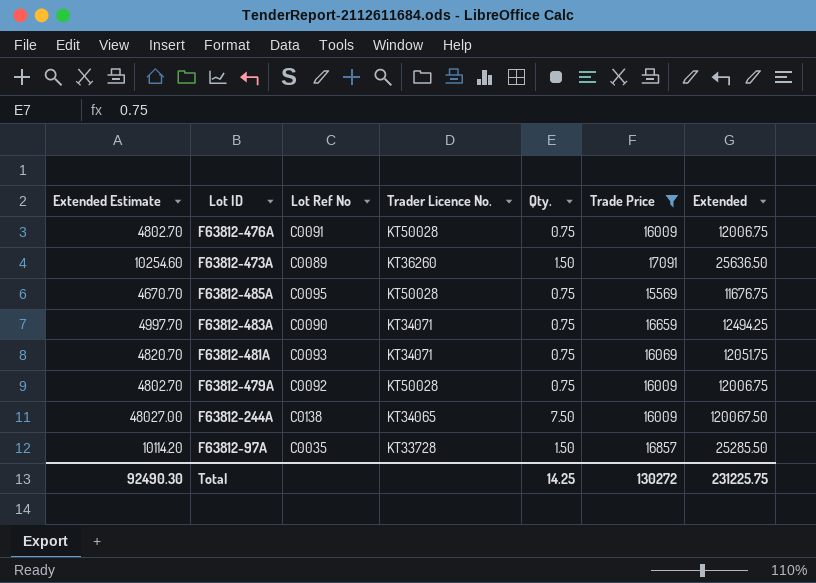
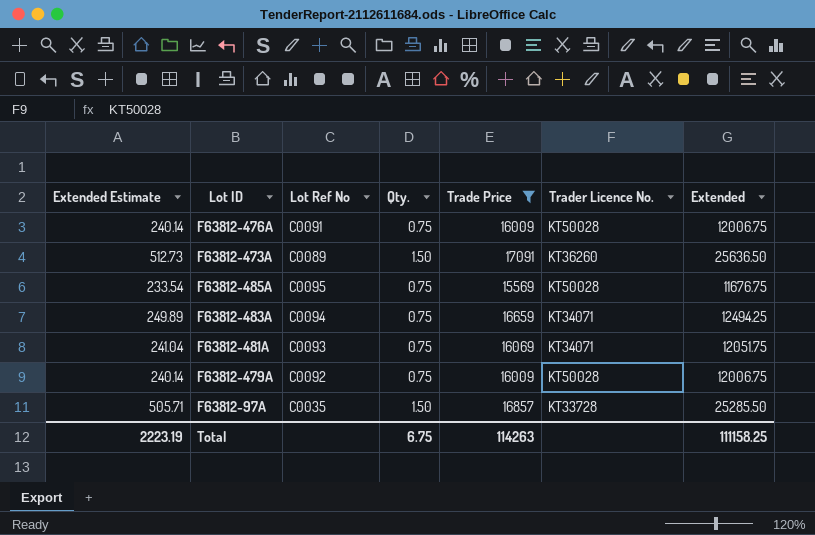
column Extended Estimate | formula: [Extended] * 0.4 -> [Extended] * 0.02
column Trader Licence No. | position: 4 -> 6
row F63812-244A: 48027.00 | C0138 | KT34065 | 7.50 | 16009 | 120067.50 -> none
F63812-483A | Lot Ref No: C0090 -> C0094
Total | Extended Estimate: 92490.30 -> 2223.19
Total | Qty.: 14.25 -> 6.75
Total | Trade Price: 130272 -> 114263
Total | Extended: 231225.75 -> 111158.25

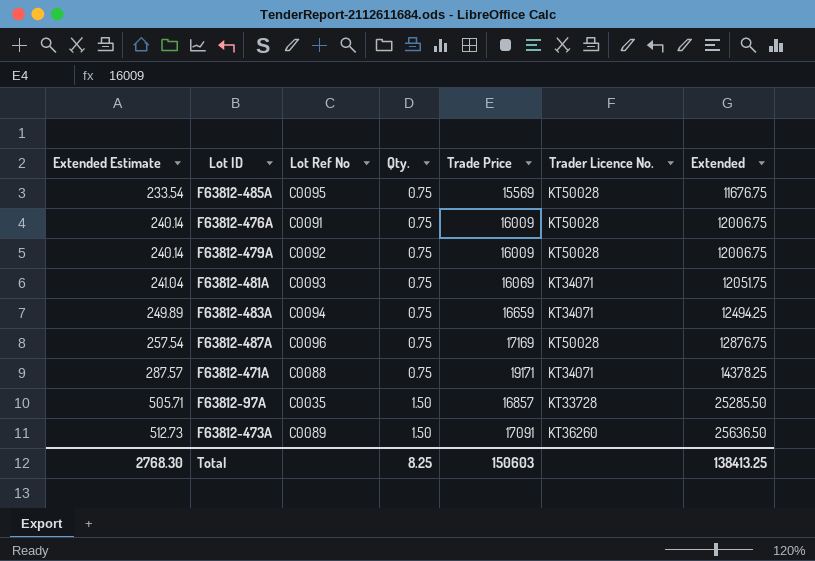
filter: Trade Price <= 17091 -> none
row order: none -> Extended Estimate ascending
Total | Extended Estimate: 2223.19 -> 2768.30
Total | Qty.: 6.75 -> 8.25
Total | Trade Price: 114263 -> 150603
Total | Extended: 111158.25 -> 138413.25

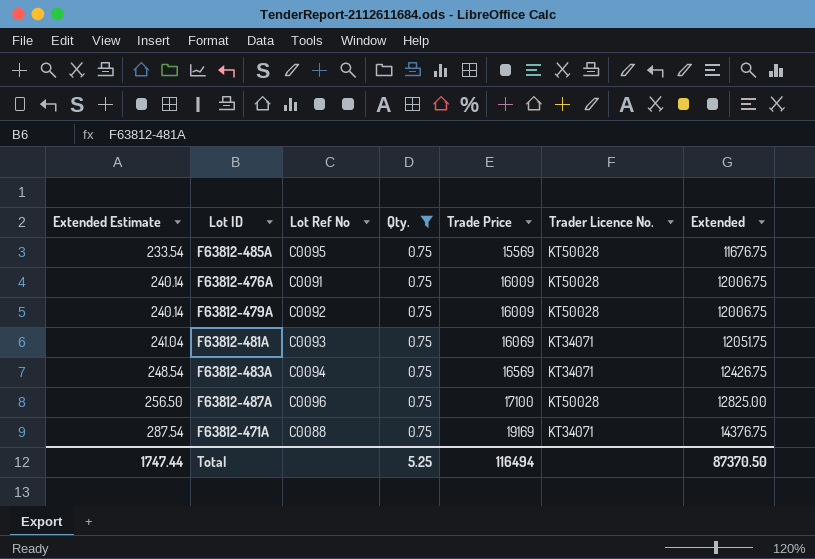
filter: none -> Qty. = 0.75
F63812-483A | Extended Estimate: 249.89 -> 248.54
F63812-483A | Trade Price: 16659 -> 16569
F63812-483A | Extended: 12494.25 -> 12426.75
F63812-487A | Extended Estimate: 257.54 -> 256.50
F63812-487A | Trade Price: 17169 -> 17100
F63812-487A | Extended: 12876.75 -> 12825.00
F63812-471A | Extended Estimate: 287.57 -> 287.54
F63812-471A | Trade Price: 19171 -> 19169
F63812-471A | Extended: 14378.25 -> 14376.75
Total | Extended Estimate: 2768.30 -> 1747.44
Total | Qty.: 8.25 -> 5.25
Total | Trade Price: 150603 -> 116494
Total | Extended: 138413.25 -> 87370.50

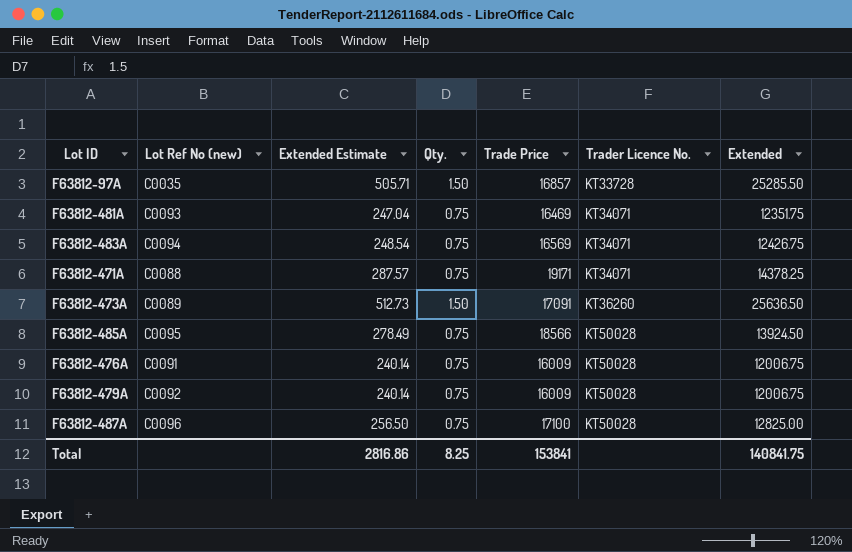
filter: Qty. = 0.75 -> none
row order: Extended Estimate ascending -> Trader Licence No. ascending
column name: Lot Ref No -> Lot Ref No (new)
column Extended Estimate | position: 1 -> 3
F63812-481A | Extended Estimate: 241.04 -> 247.04
F63812-481A | Trade Price: 16069 -> 16469
F63812-481A | Extended: 12051.75 -> 12351.75
F63812-471A | Extended Estimate: 287.54 -> 287.57
F63812-471A | Trade Price: 19169 -> 19171
F63812-471A | Extended: 14376.75 -> 14378.25
F63812-485A | Extended Estimate: 233.54 -> 278.49
F63812-485A | Trade Price: 15569 -> 18566
F63812-485A | Extended: 11676.75 -> 13924.50
Total | Extended Estimate: 1747.44 -> 2816.86
Total | Qty.: 5.25 -> 8.25
Total | Trade Price: 116494 -> 153841
Total | Extended: 87370.50 -> 140841.75

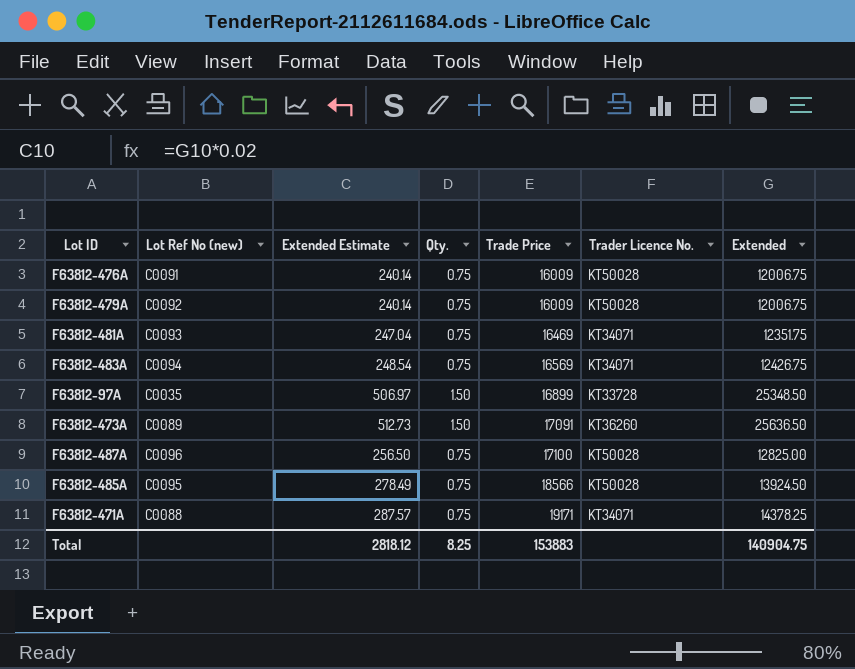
row order: Trader Licence No. ascending -> Trade Price ascending
F63812-97A | Extended Estimate: 505.71 -> 506.97
F63812-97A | Trade Price: 16857 -> 16899
F63812-97A | Extended: 25285.50 -> 25348.50
Total | Extended Estimate: 2816.86 -> 2818.12
Total | Trade Price: 153841 -> 153883
Total | Extended: 140841.75 -> 140904.75

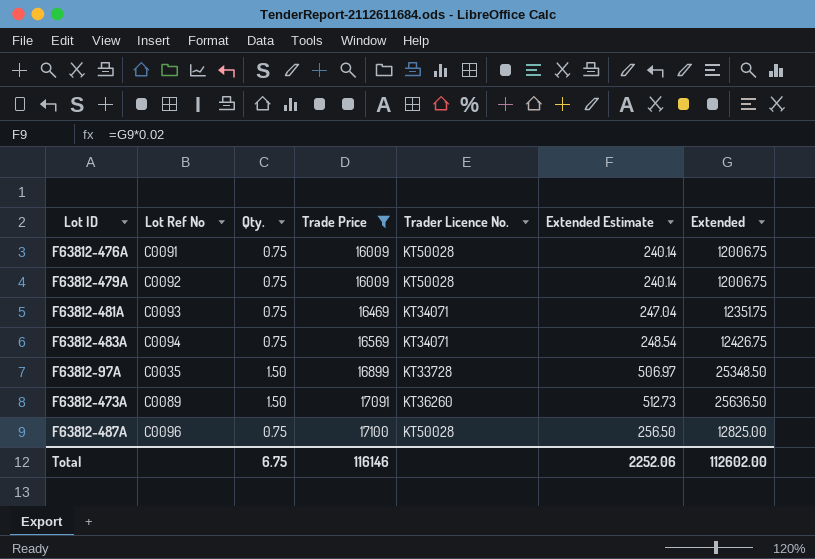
filter: none -> Trade Price <= 17100
column name: Lot Ref No (new) -> Lot Ref No
column Extended Estimate | position: 3 -> 6
Total | Qty.: 8.25 -> 6.75
Total | Trade Price: 153883 -> 116146
Total | Extended Estimate: 2818.12 -> 2252.06
Total | Extended: 140904.75 -> 112602.00

